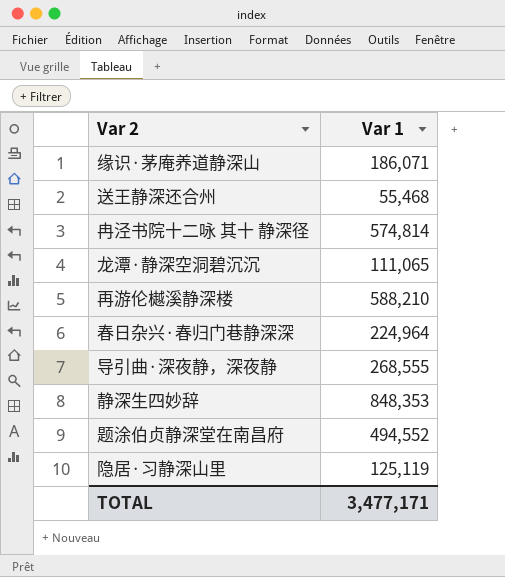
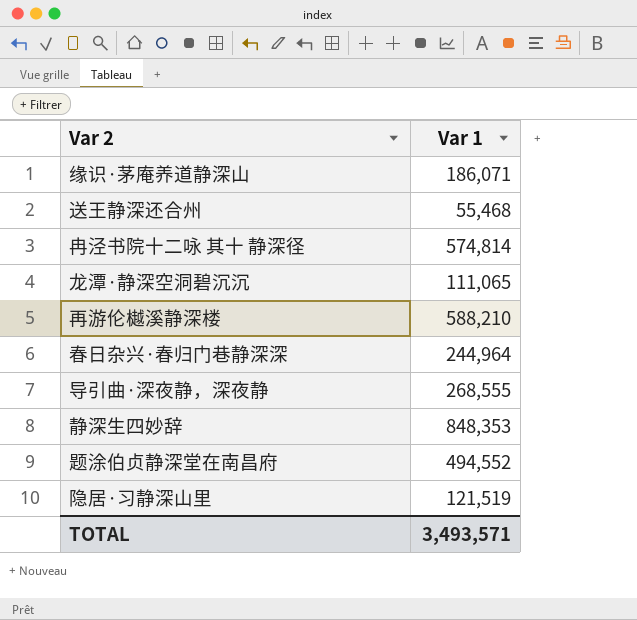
春日杂兴·春归门巷静深深 | Var 1: 224,964 -> 244,964
隐居·习静深山里 | Var 1: 125,119 -> 121,519
TOTAL | Var 1: 3,477,171 -> 3,493,571

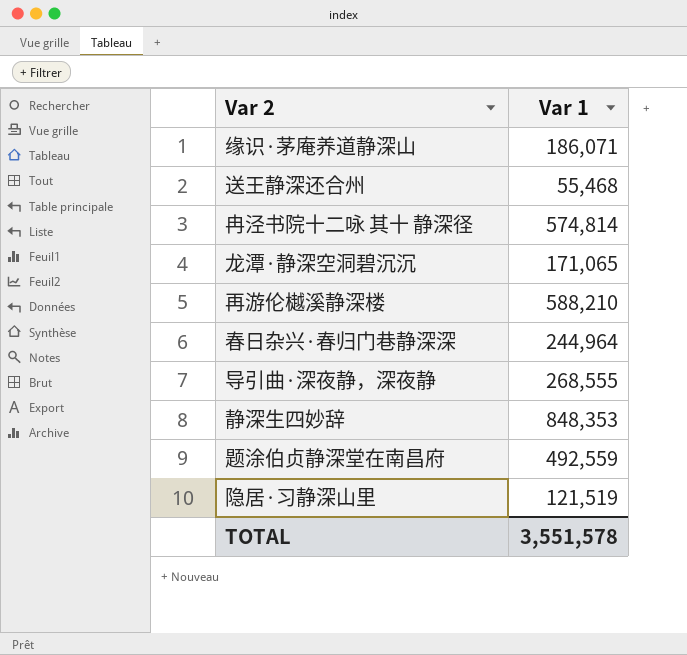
龙潭·静深空洞碧沉沉 | Var 1: 111,065 -> 171,065
题涂伯贞静深堂在南昌府 | Var 1: 494,552 -> 492,559
TOTAL | Var 1: 3,493,571 -> 3,551,578

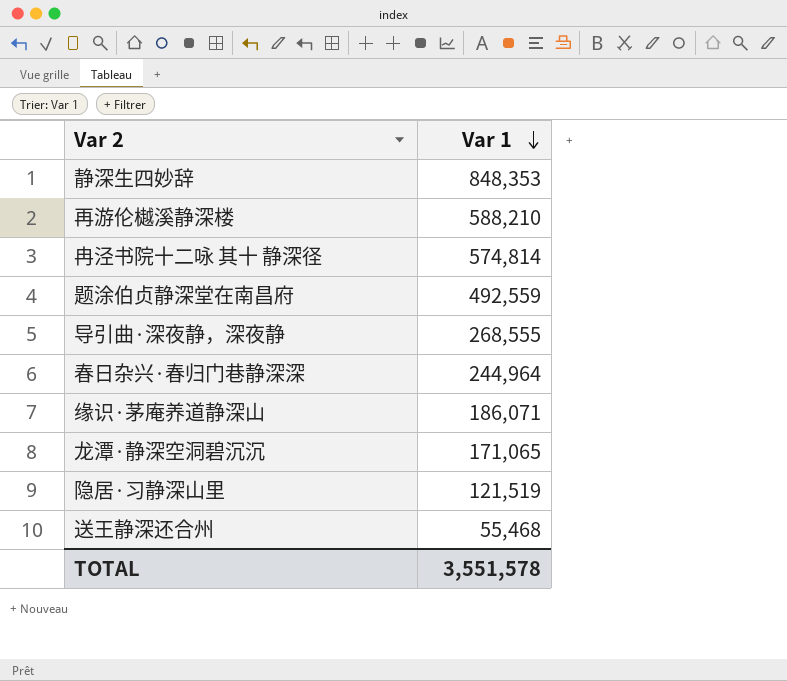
row order: none -> Var 1 descending

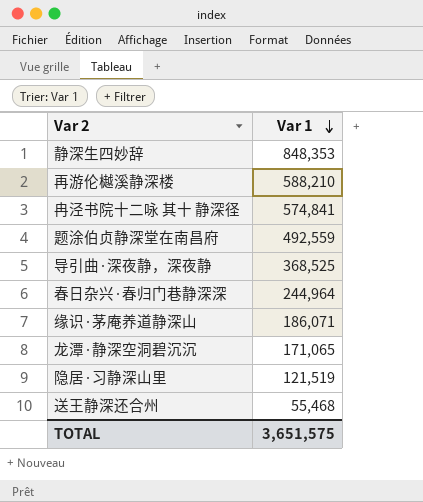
冉泾书院十二咏 其十 静深径 | Var 1: 574,814 -> 574,841
导引曲·深夜静，深夜静 | Var 1: 268,555 -> 368,525
TOTAL | Var 1: 3,551,578 -> 3,651,575

